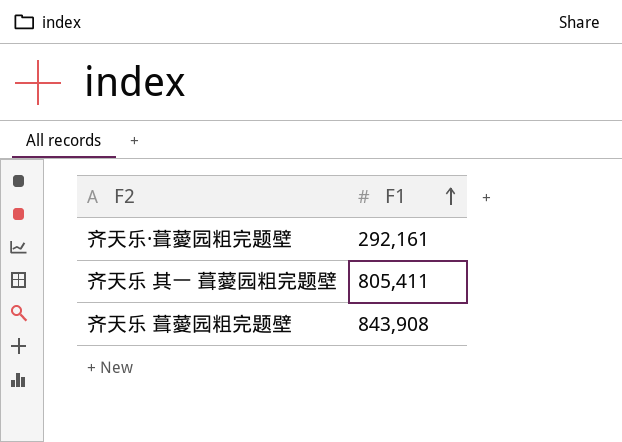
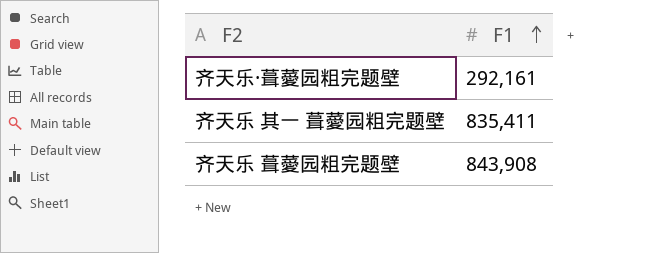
齐天乐 其一 葺薆园粗完题壁 | F1: 805,411 -> 835,411

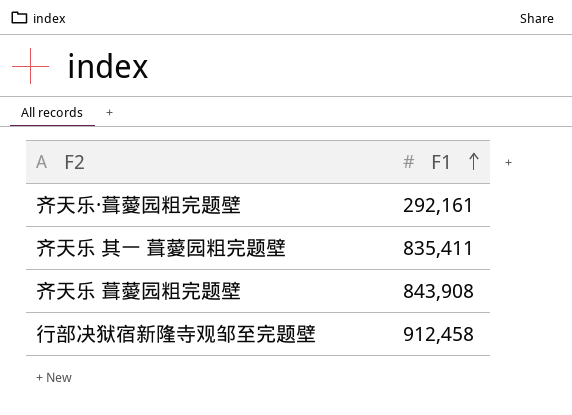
row 行部决狱宿新隆寺观邹至完题壁: none -> 912,458

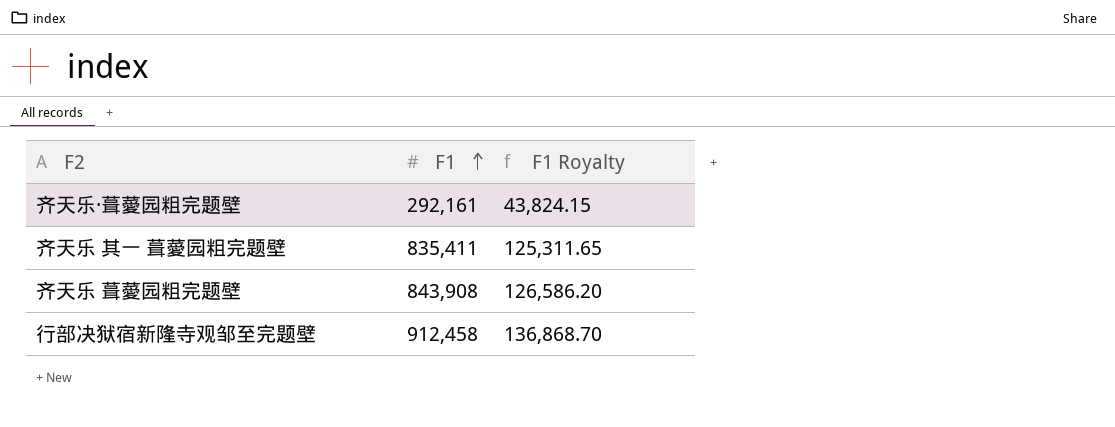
column F1 Royalty | formula: none -> [F1] * 0.15

